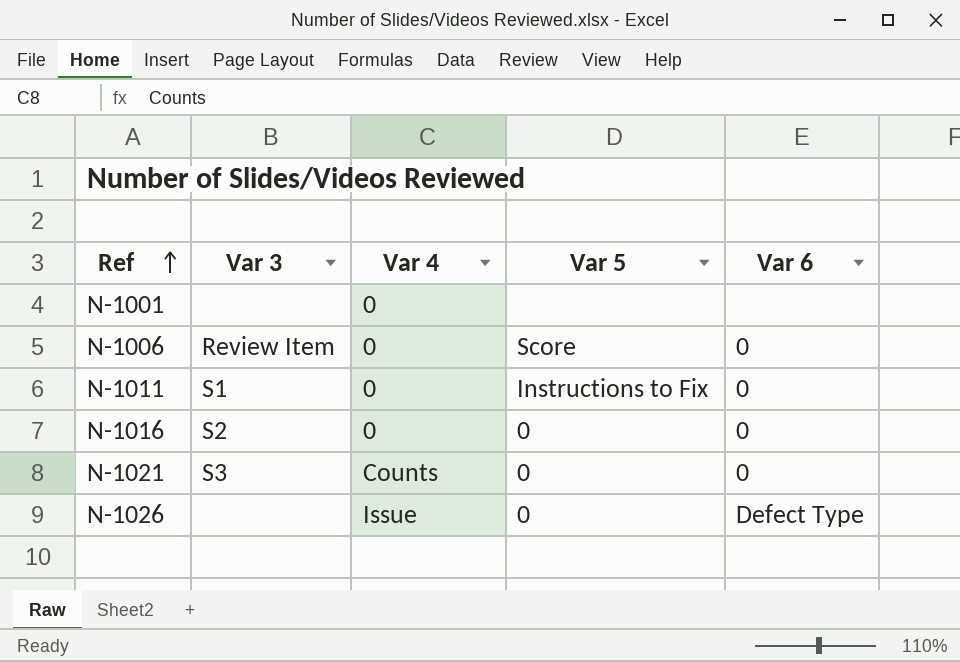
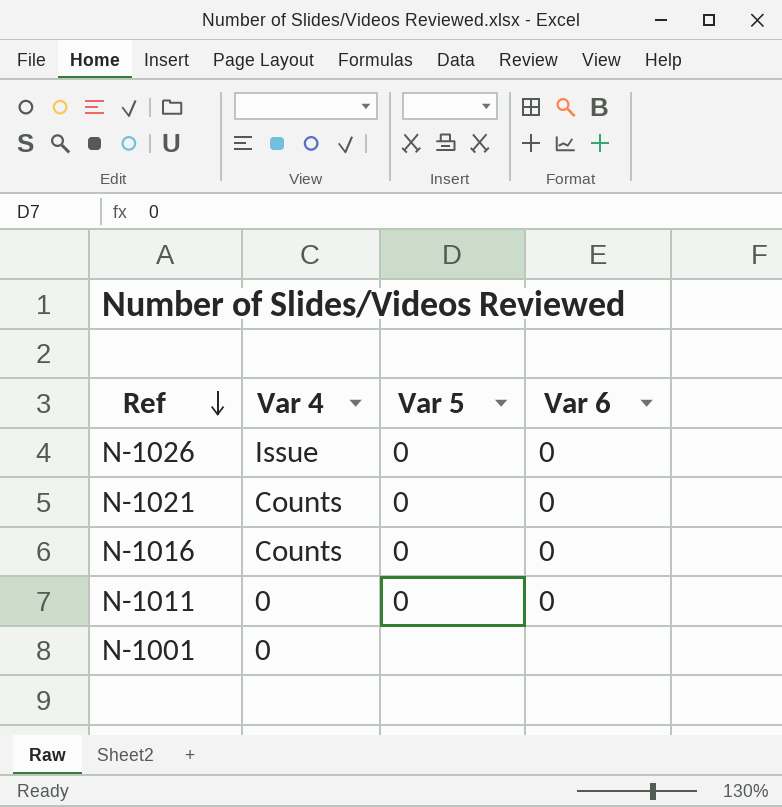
row order: Ref ascending -> Ref descending
column Var 3 | position: 2 -> none
row N-1006: Review Item | 0 | Score | 0 -> none
N-1026 | Var 6: Defect Type -> 0
N-1016 | Var 4: 0 -> Counts
N-1011 | Var 5: Instructions to Fix -> 0

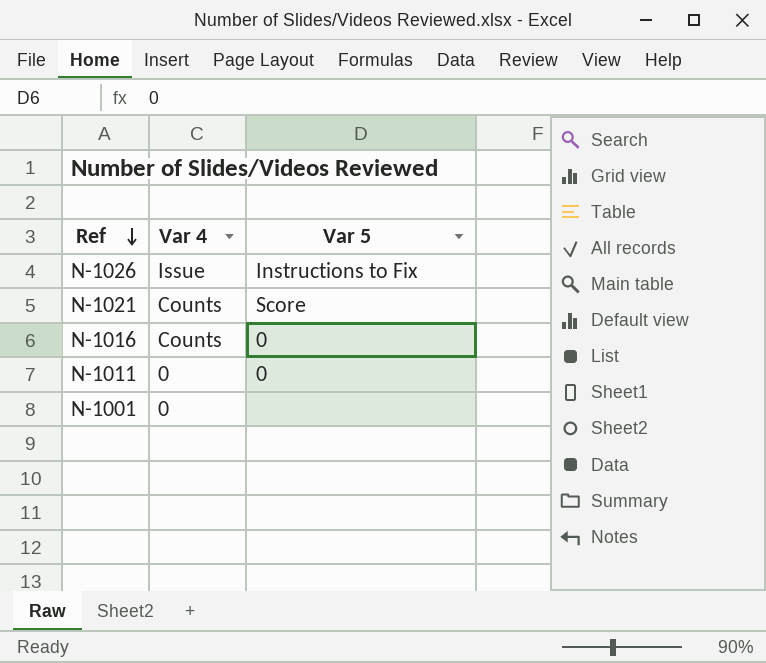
column Var 6 | position: 4 -> none
N-1026 | Var 5: 0 -> Instructions to Fix
N-1021 | Var 5: 0 -> Score

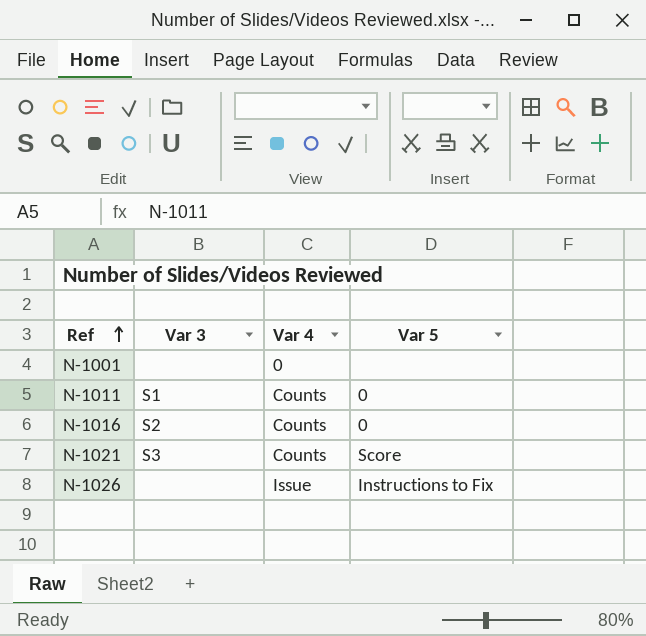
row order: Ref descending -> Ref ascending
column Var 3 | position: none -> 2
N-1011 | Var 4: 0 -> Counts

